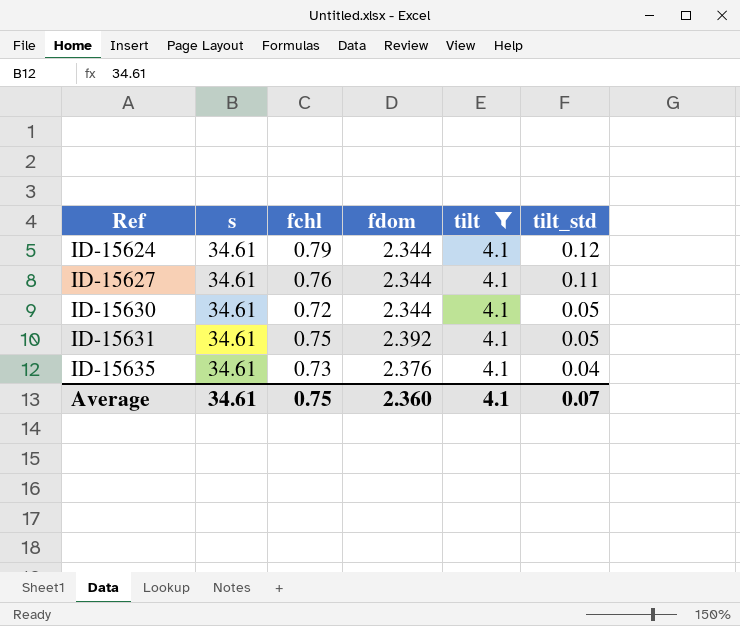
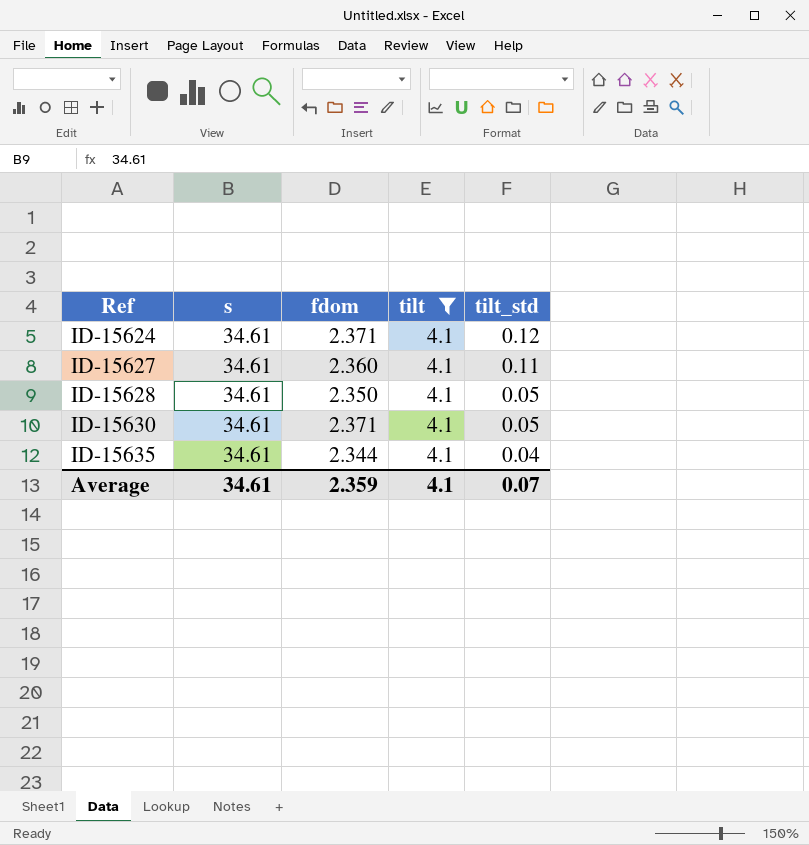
column fchl | position: 3 -> none
row ID-15631: 34.61 | 0.75 | 2.392 | 4.1 | 0.05 -> none
ID-15624 | fdom: 2.344 -> 2.371
ID-15627 | fdom: 2.344 -> 2.360
row ID-15628: none -> 34.61 | 2.350 | 4.1 | 0.05
ID-15630 | fdom: 2.344 -> 2.371
ID-15635 | fdom: 2.376 -> 2.344
Average | fdom: 2.360 -> 2.359

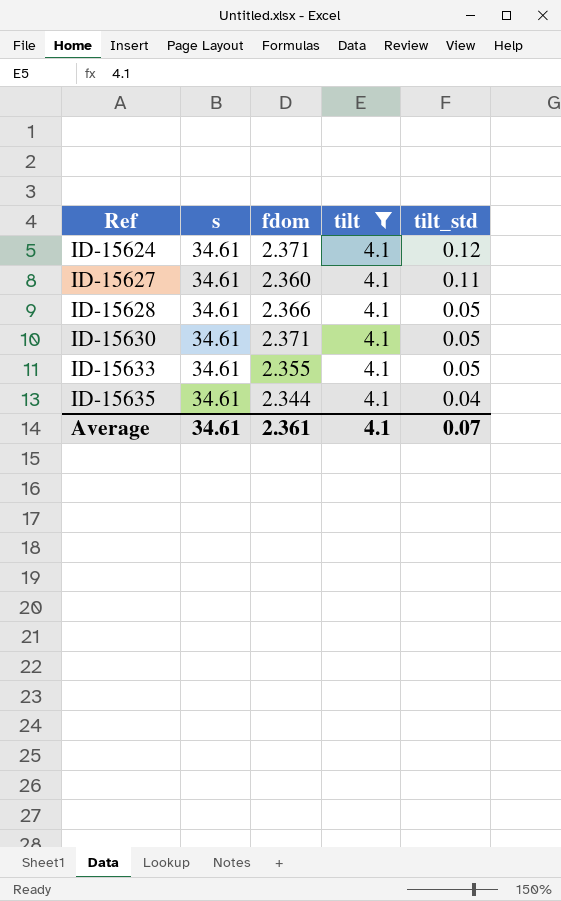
ID-15628 | fdom: 2.350 -> 2.366
row ID-15633: none -> 34.61 | 2.355 | 4.1 | 0.05
Average | fdom: 2.359 -> 2.361

